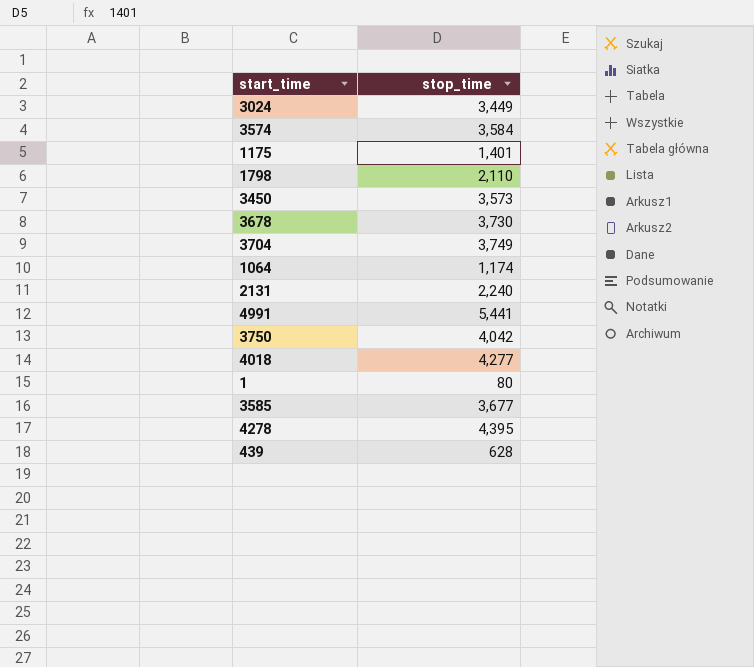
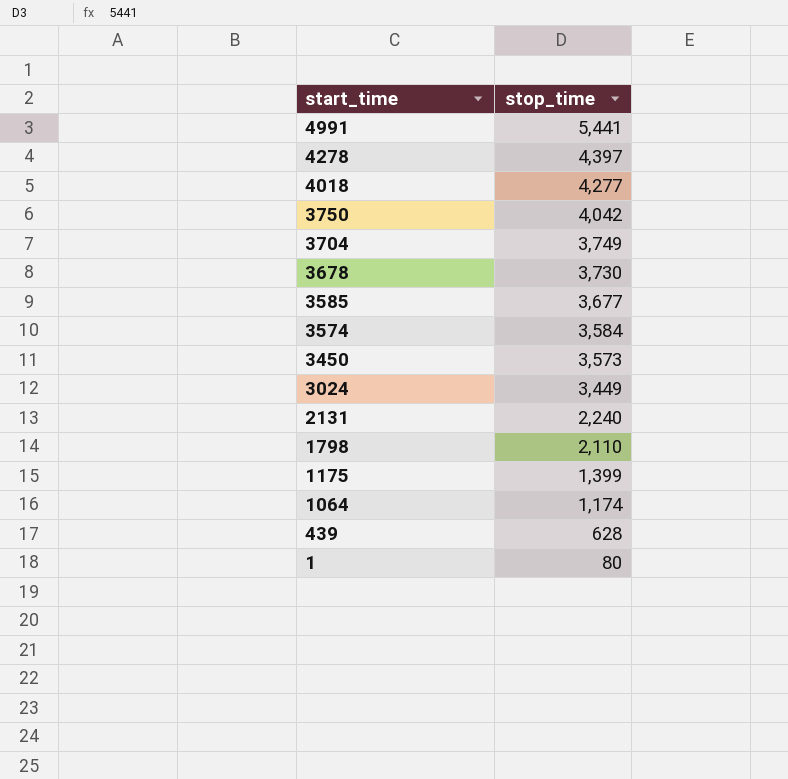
row order: none -> start_time descending
4278 | stop_time: 4,395 -> 4,397
1175 | stop_time: 1,401 -> 1,399

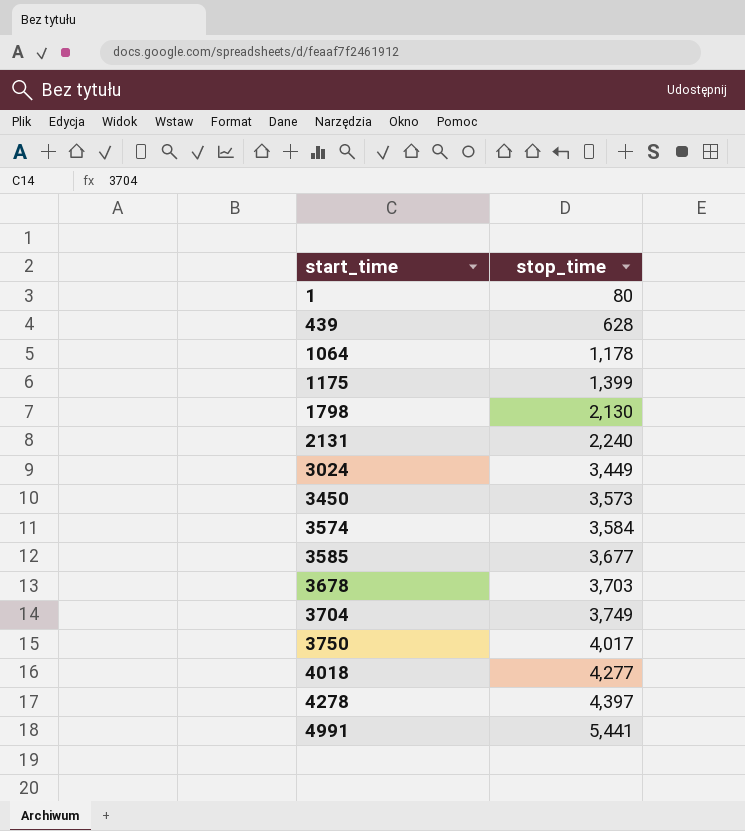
row order: start_time descending -> start_time ascending
1064 | stop_time: 1,174 -> 1,178
1798 | stop_time: 2,110 -> 2,130
3678 | stop_time: 3,730 -> 3,703
3750 | stop_time: 4,042 -> 4,017

